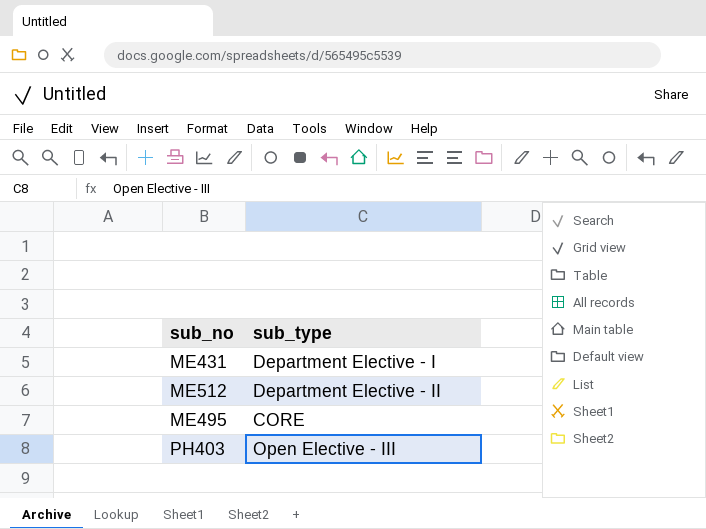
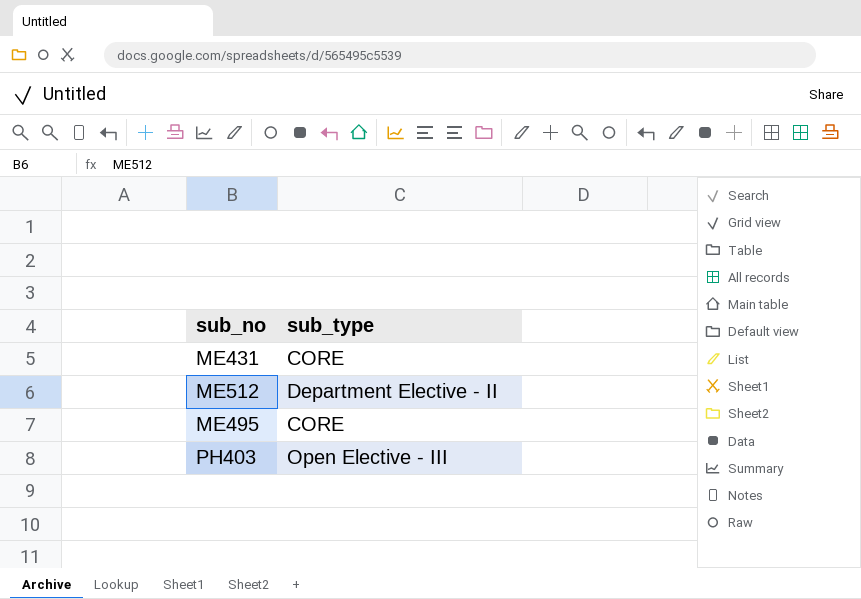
ME431 | sub_type: Department Elective - I -> CORE

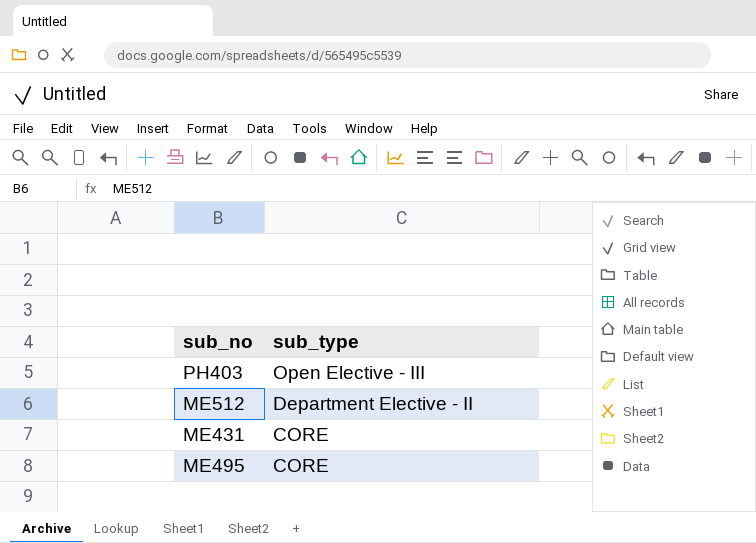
row order: none -> sub_type descending

